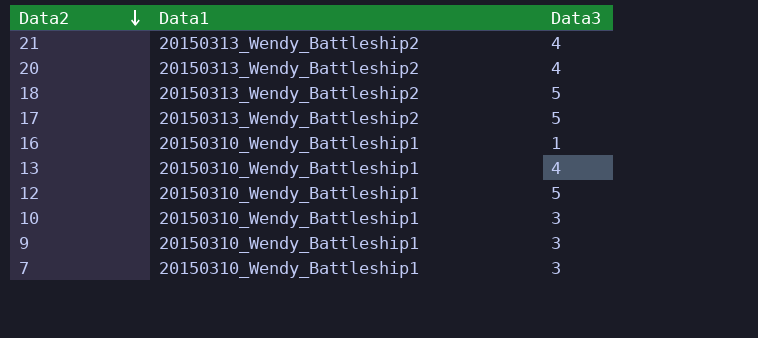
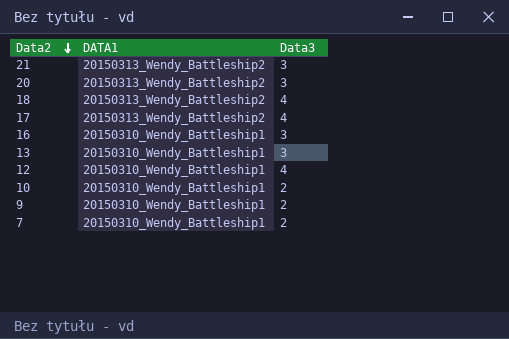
column name: Data1 -> DATA1
21 | Data3: 4 -> 3
20 | Data3: 4 -> 3
18 | Data3: 5 -> 4
17 | Data3: 5 -> 4
16 | Data3: 1 -> 3
13 | Data3: 4 -> 3
12 | Data3: 5 -> 4
10 | Data3: 3 -> 2
9 | Data3: 3 -> 2
7 | Data3: 3 -> 2

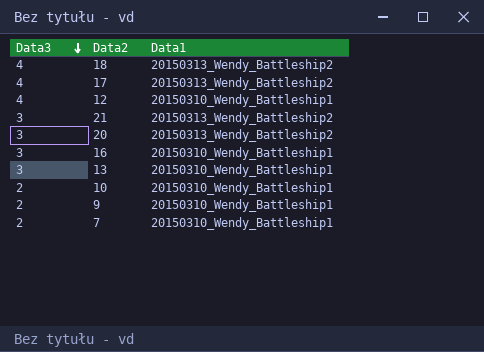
row order: Data2 descending -> Data3 descending
column Data3 | position: 3 -> 1
column name: DATA1 -> Data1

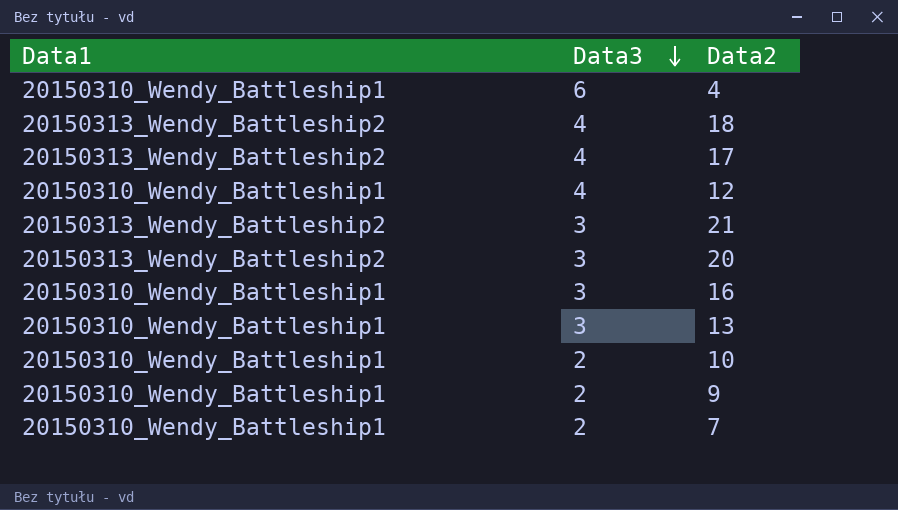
column Data1 | position: 3 -> 1
row 4: none -> 20150310_Wendy_Battleship1 | 6

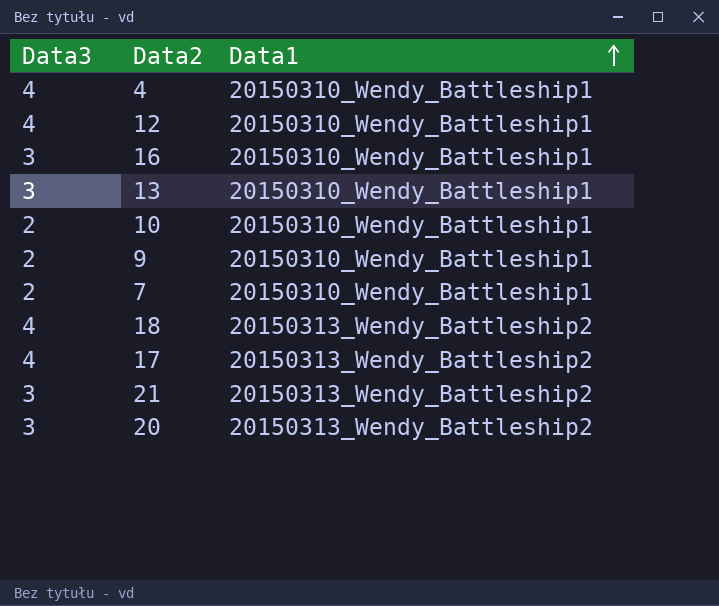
row order: Data3 descending -> Data1 ascending
column Data1 | position: 1 -> 3
4 | Data3: 6 -> 4

